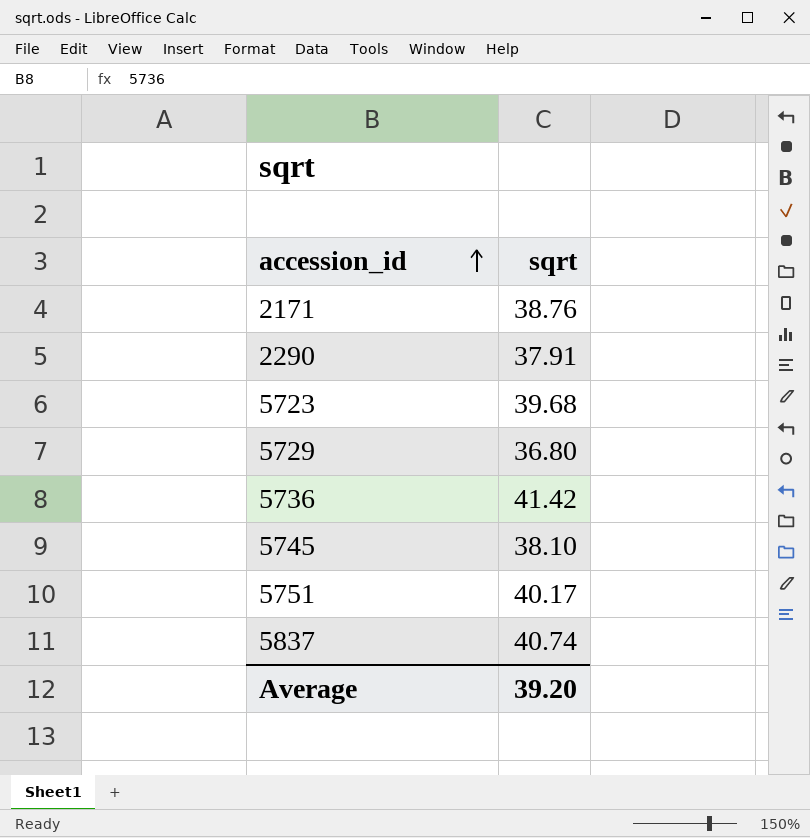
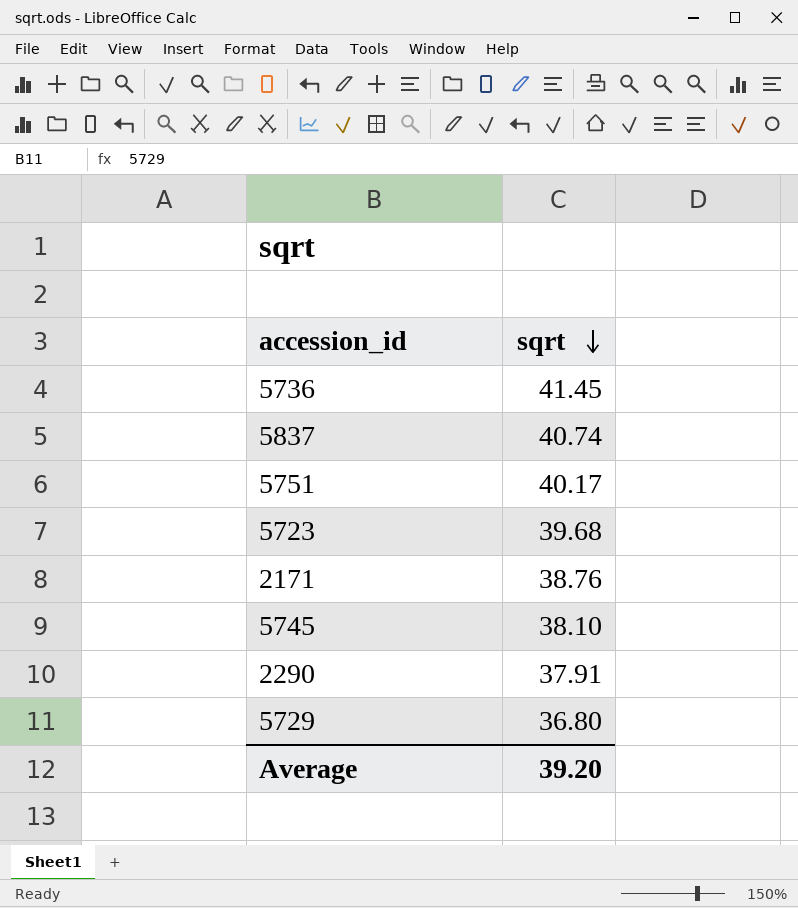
row order: accession_id ascending -> sqrt descending
5736 | sqrt: 41.42 -> 41.45

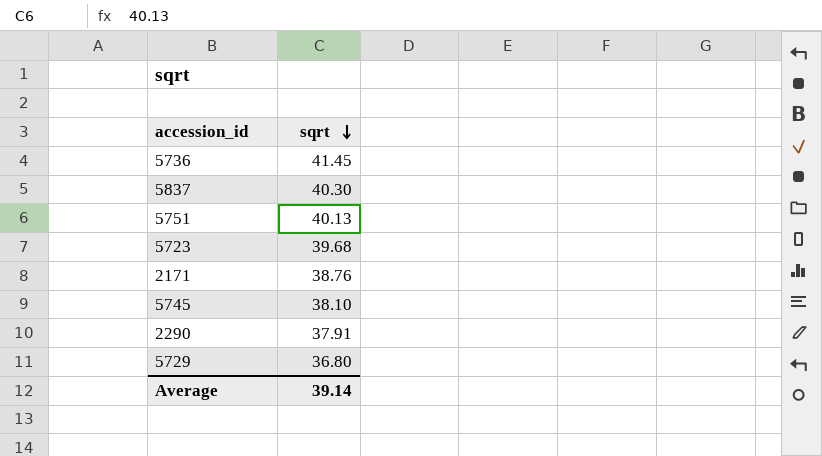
5837 | sqrt: 40.74 -> 40.30
5751 | sqrt: 40.17 -> 40.13
Average | sqrt: 39.20 -> 39.14

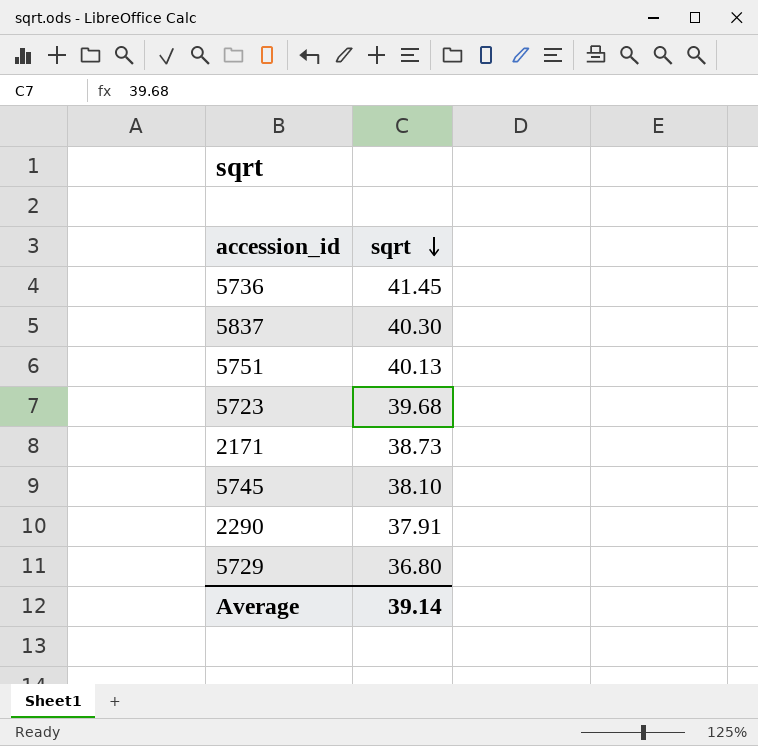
2171 | sqrt: 38.76 -> 38.73

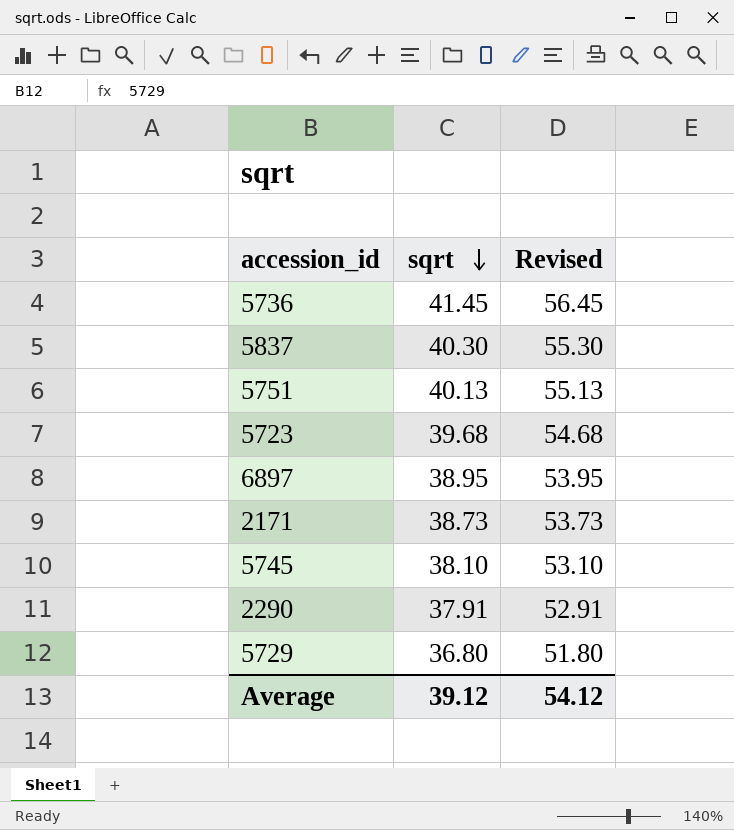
column Revised | formula: none -> [sqrt] + 15
row 6897: none -> 38.95 | 53.95
Average | sqrt: 39.14 -> 39.12

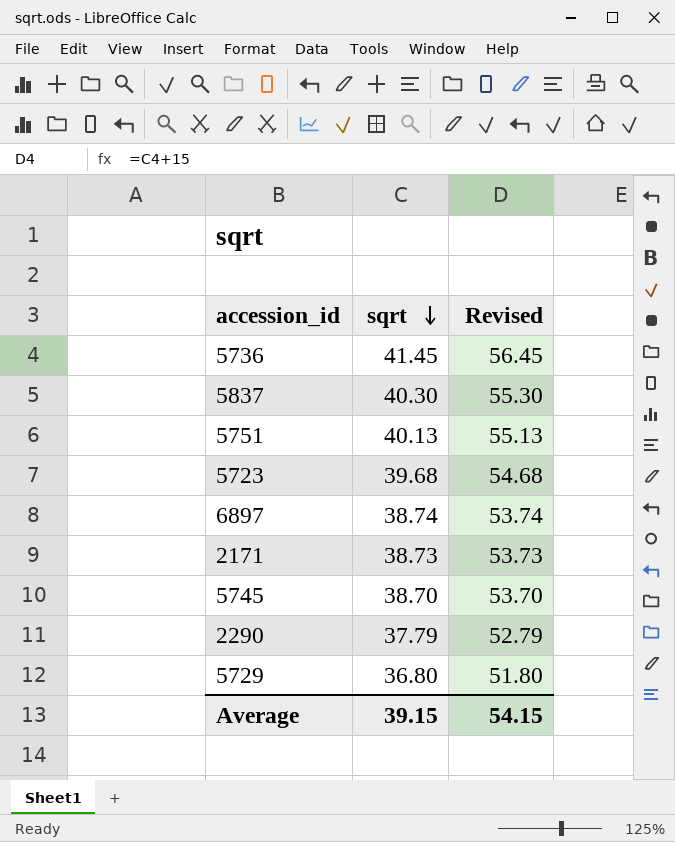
6897 | sqrt: 38.95 -> 38.74
6897 | Revised: 53.95 -> 53.74
5745 | sqrt: 38.10 -> 38.70
5745 | Revised: 53.10 -> 53.70
2290 | sqrt: 37.91 -> 37.79
2290 | Revised: 52.91 -> 52.79
Average | sqrt: 39.12 -> 39.15
Average | Revised: 54.12 -> 54.15

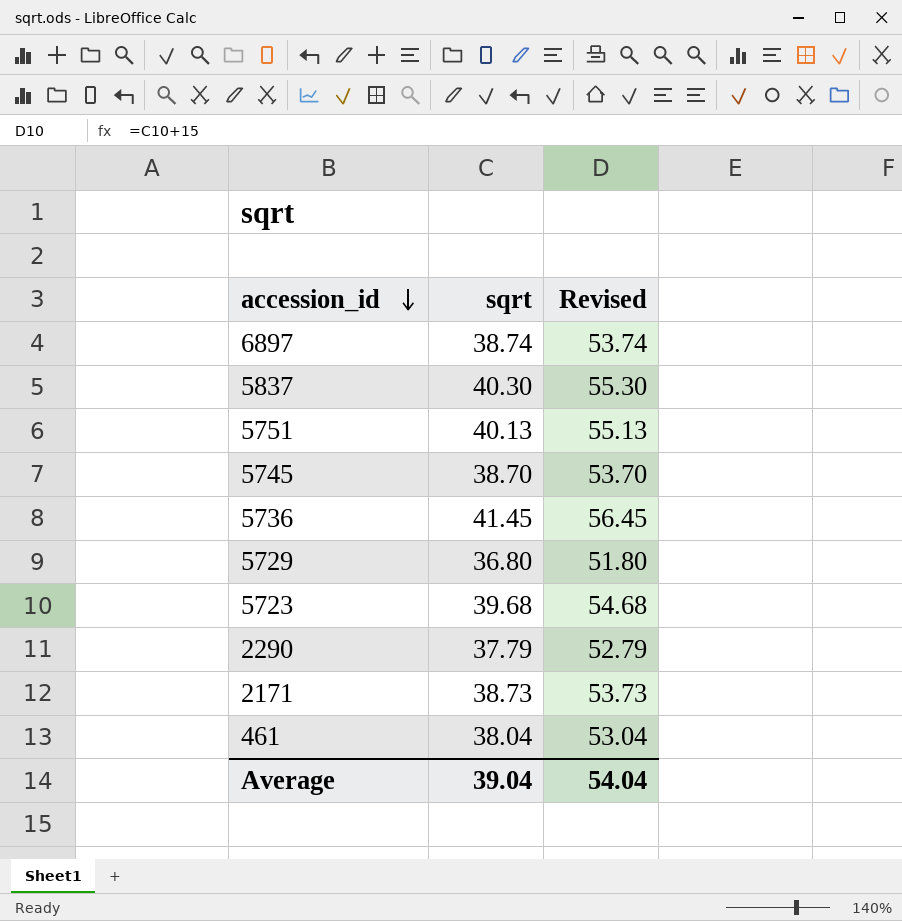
row order: sqrt descending -> accession_id descending
row 461: none -> 38.04 | 53.04
Average | sqrt: 39.15 -> 39.04
Average | Revised: 54.15 -> 54.04

